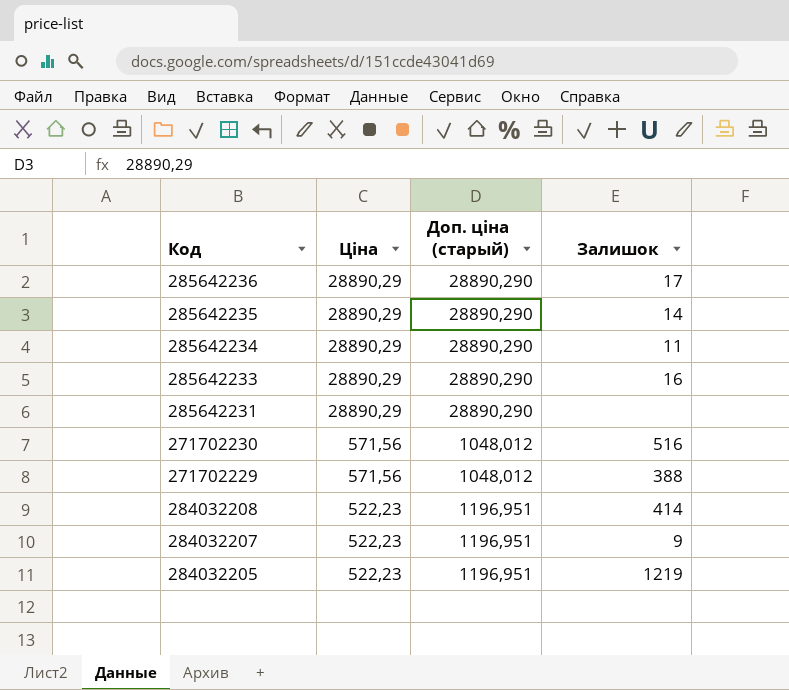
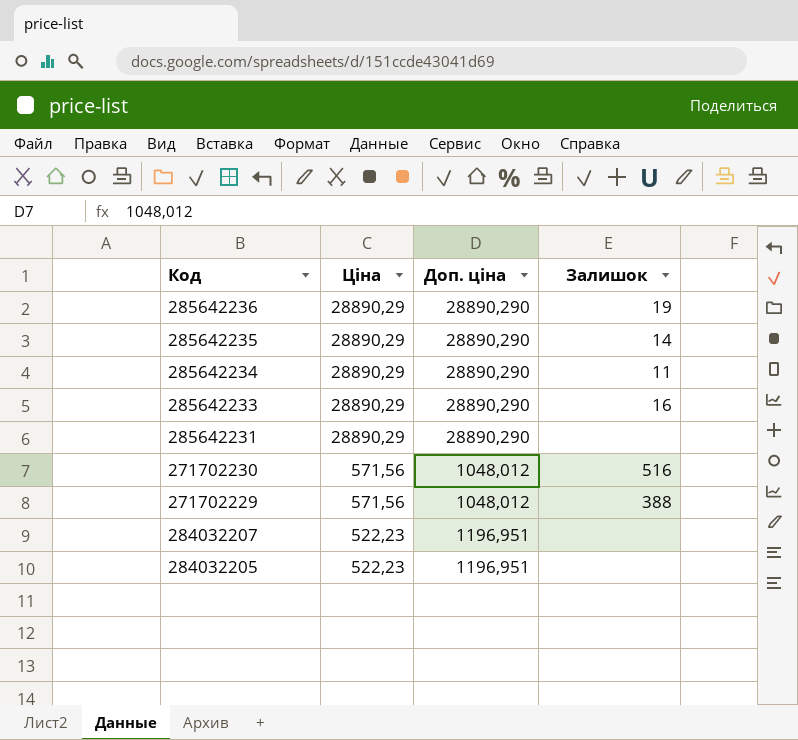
column name: Доп. ціна (старый) -> Доп. ціна
row 284032208: 522,23 | 1196,951 | 414 -> none
285642236 | Залишок: 17 -> 19
284032207 | Залишок: 9 -> none
284032205 | Залишок: 1219 -> none

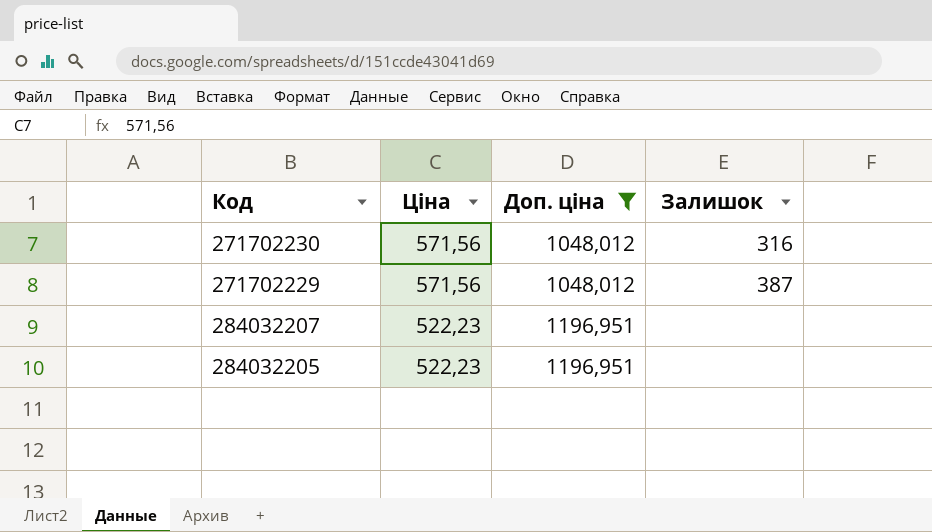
filter: none -> Доп. ціна != 28890,290
271702230 | Залишок: 516 -> 316
271702229 | Залишок: 388 -> 387

